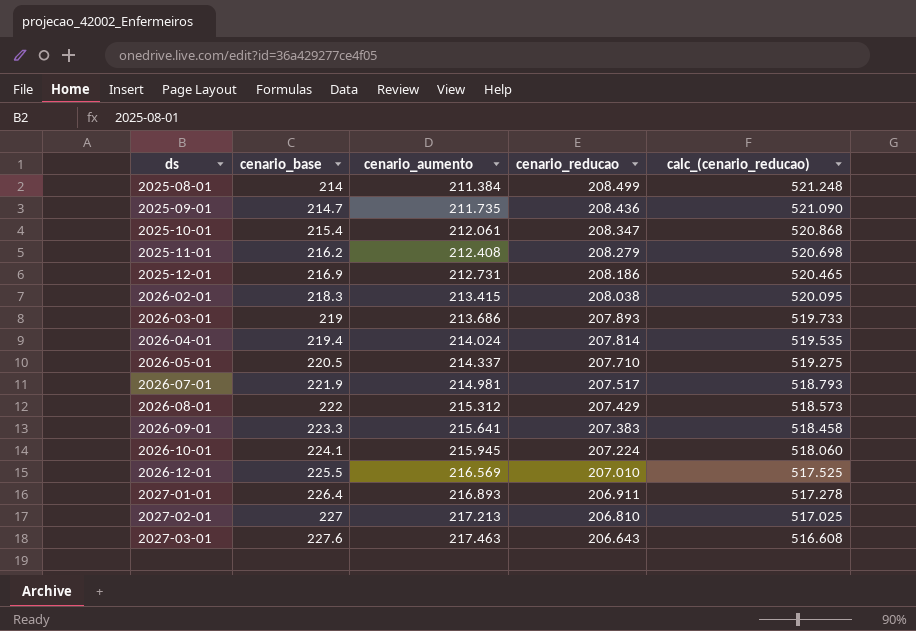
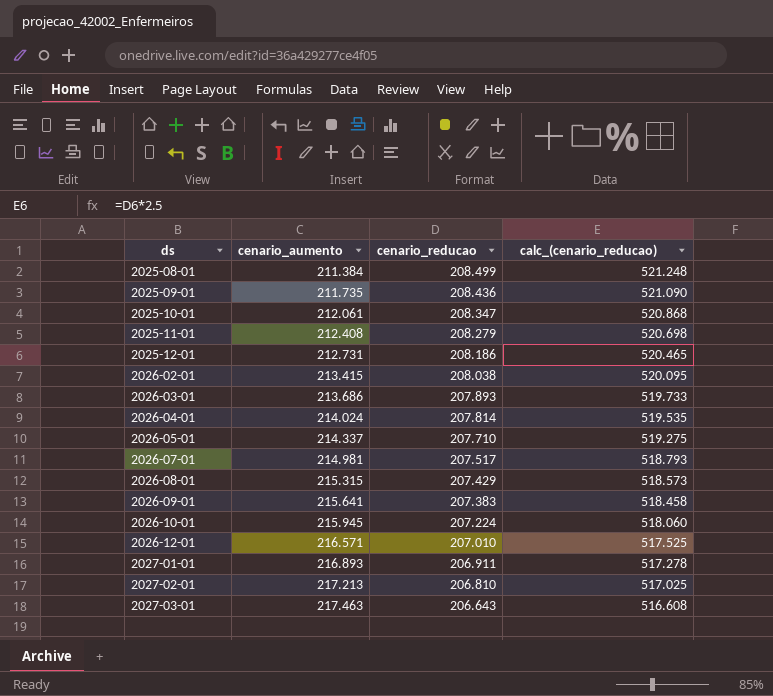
column cenario_base | position: 2 -> none
2026-08-01 | cenario_aumento: 215.312 -> 215.315
2026-12-01 | cenario_aumento: 216.569 -> 216.571

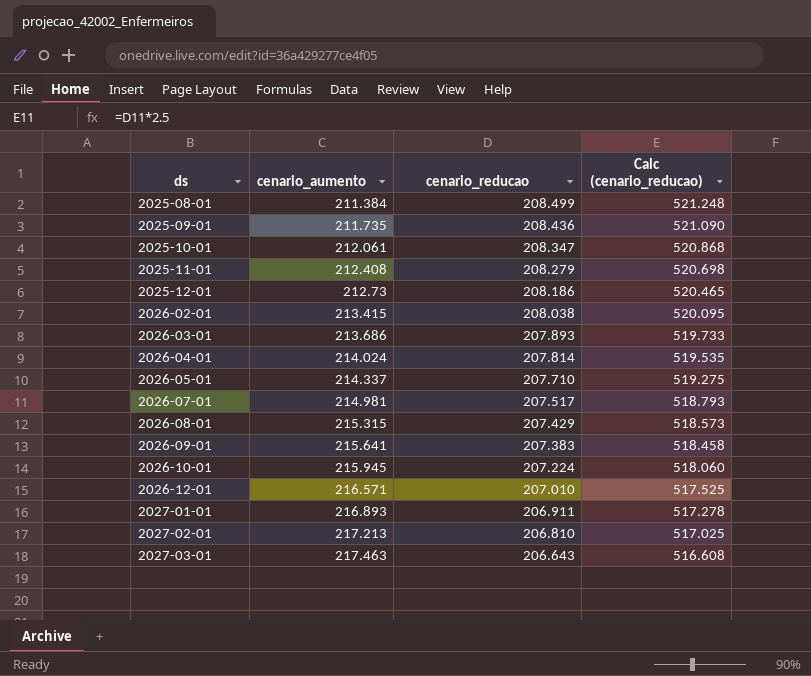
column name: calc_(cenario_reducao) -> Calc (cenario_reducao)
2025-12-01 | cenario_aumento: 212.731 -> 212.73

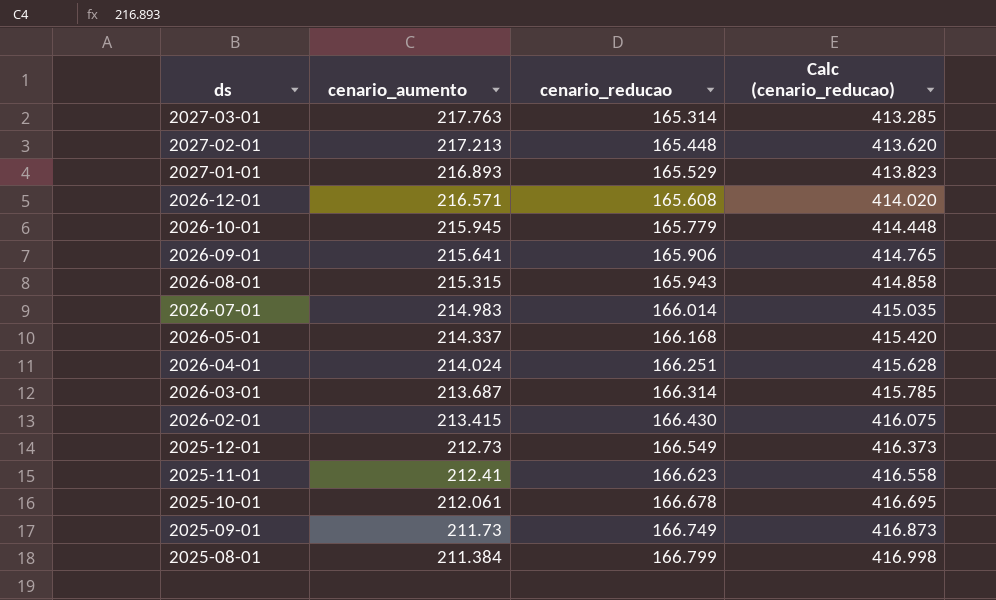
row order: ds ascending -> ds descending
2027-03-01 | cenario_aumento: 217.463 -> 217.763
2027-03-01 | cenario_reducao: 206.643 -> 165.314
2027-03-01 | Calc (cenario_reducao): 516.608 -> 413.285
2027-02-01 | cenario_reducao: 206.810 -> 165.448
2027-02-01 | Calc (cenario_reducao): 517.025 -> 413.620
2027-01-01 | cenario_reducao: 206.911 -> 165.529
2027-01-01 | Calc (cenario_reducao): 517.278 -> 413.823
2026-12-01 | cenario_reducao: 207.010 -> 165.608
2026-12-01 | Calc (cenario_reducao): 517.525 -> 414.020
2026-10-01 | cenario_reducao: 207.224 -> 165.779
2026-10-01 | Calc (cenario_reducao): 518.060 -> 414.448
2026-09-01 | cenario_reducao: 207.383 -> 165.906
2026-09-01 | Calc (cenario_reducao): 518.458 -> 414.765
2026-08-01 | cenario_reducao: 207.429 -> 165.943
2026-08-01 | Calc (cenario_reducao): 518.573 -> 414.858
2026-07-01 | cenario_aumento: 214.981 -> 214.983
2026-07-01 | cenario_reducao: 207.517 -> 166.014
2026-07-01 | Calc (cenario_reducao): 518.793 -> 415.035
2026-05-01 | cenario_reducao: 207.710 -> 166.168
2026-05-01 | Calc (cenario_reducao): 519.275 -> 415.420
2026-04-01 | cenario_reducao: 207.814 -> 166.251
2026-04-01 | Calc (cenario_reducao): 519.535 -> 415.628
2026-03-01 | cenario_aumento: 213.686 -> 213.687
2026-03-01 | cenario_reducao: 207.893 -> 166.314
2026-03-01 | Calc (cenario_reducao): 519.733 -> 415.785
2026-02-01 | cenario_reducao: 208.038 -> 166.430
2026-02-01 | Calc (cenario_reducao): 520.095 -> 416.075
2025-12-01 | cenario_reducao: 208.186 -> 166.549
2025-12-01 | Calc (cenario_reducao): 520.465 -> 416.373
2025-11-01 | cenario_aumento: 212.408 -> 212.41
2025-11-01 | cenario_reducao: 208.279 -> 166.623
2025-11-01 | Calc (cenario_reducao): 520.698 -> 416.558
2025-10-01 | cenario_reducao: 208.347 -> 166.678
2025-10-01 | Calc (cenario_reducao): 520.868 -> 416.695
2025-09-01 | cenario_aumento: 211.735 -> 211.73
2025-09-01 | cenario_reducao: 208.436 -> 166.749
2025-09-01 | Calc (cenario_reducao): 521.090 -> 416.873
2025-08-01 | cenario_reducao: 208.499 -> 166.799
2025-08-01 | Calc (cenario_reducao): 521.248 -> 416.998

